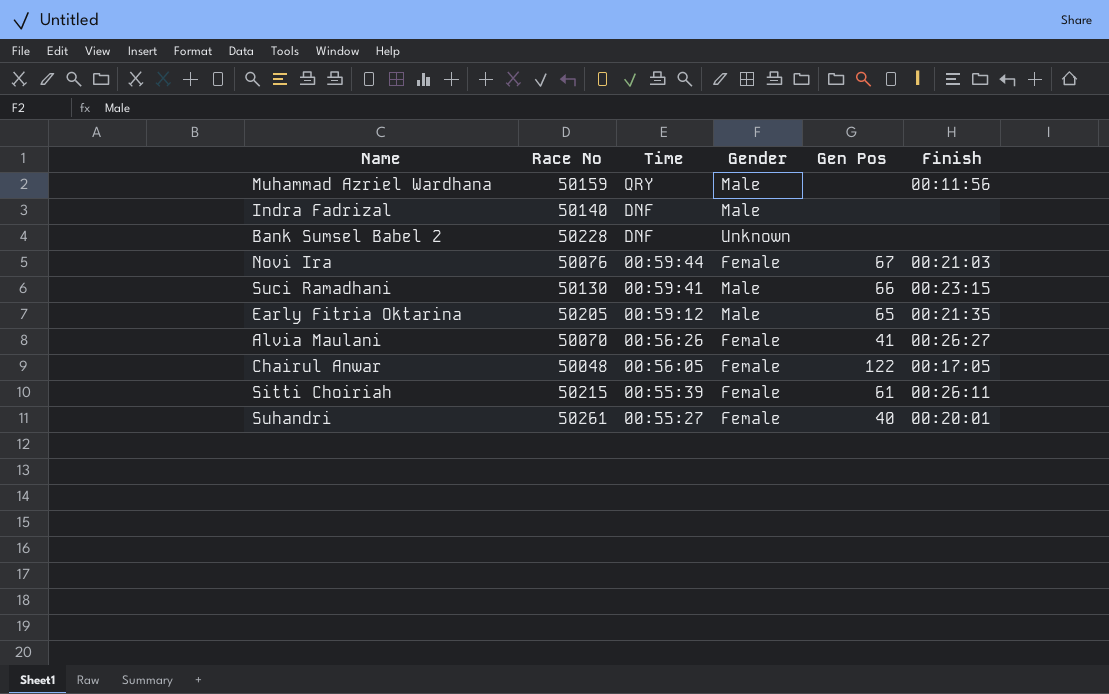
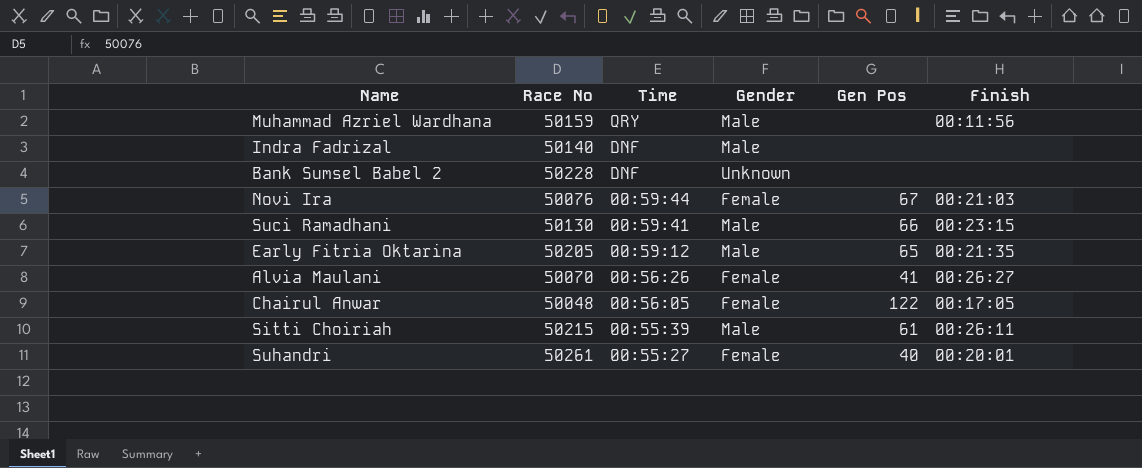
Sitti Choiriah | Gender: Female -> Male

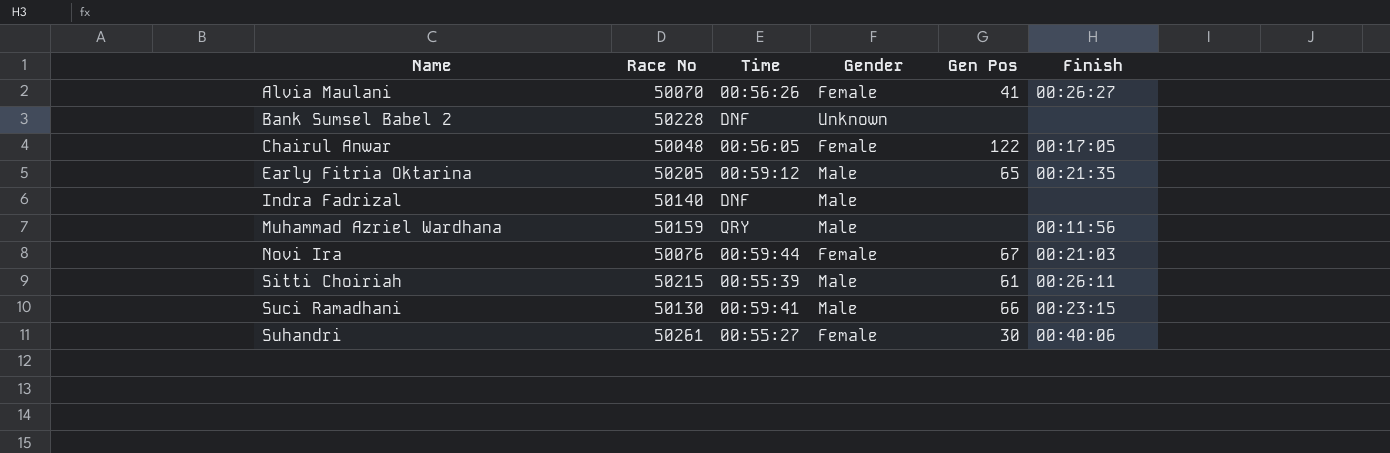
row order: Time descending -> Name ascending
Suhandri | Gen Pos: 40 -> 30
Suhandri | Finish: 00:20:01 -> 00:40:06

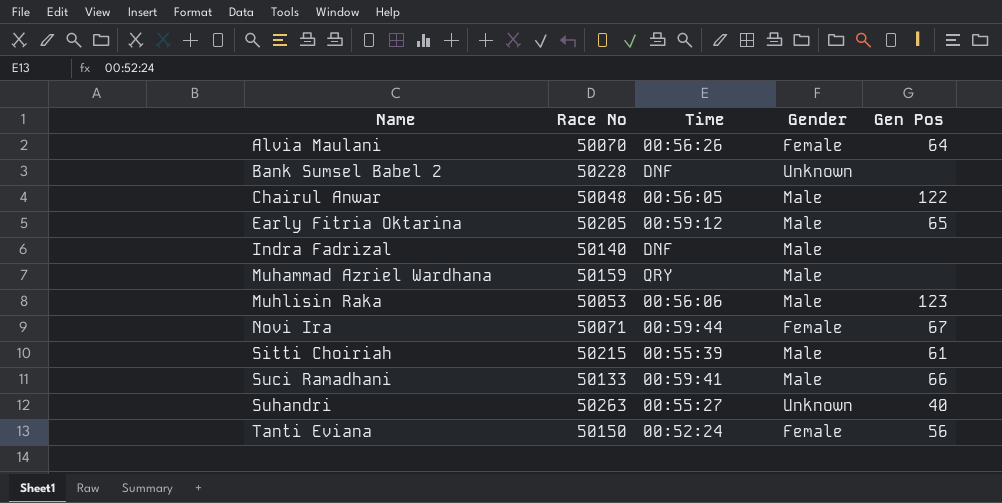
column Finish | position: 6 -> none
Alvia Maulani | Gen Pos: 41 -> 64
Chairul Anwar | Gender: Female -> Male
row Muhlisin Raka: none -> 50053 | 00:56:06 | Male | 123
Novi Ira | Race No: 50076 -> 50071
Suci Ramadhani | Race No: 50130 -> 50133
Suhandri | Race No: 50261 -> 50263
Suhandri | Gender: Female -> Unknown
Suhandri | Gen Pos: 30 -> 40
row Tanti Eviana: none -> 50150 | 00:52:24 | Female | 56

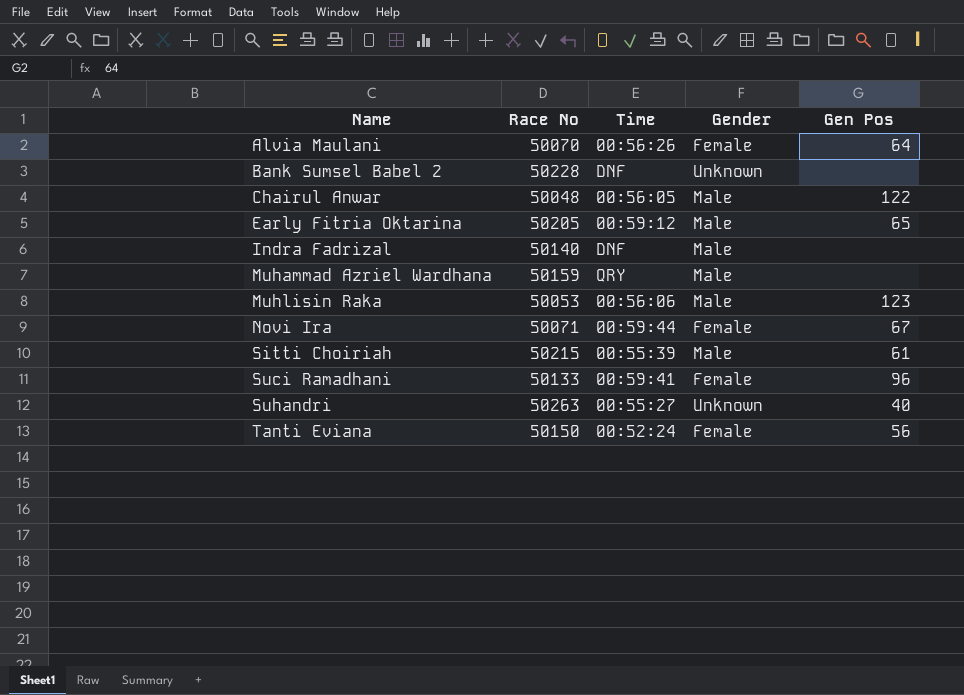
Suci Ramadhani | Gender: Male -> Female
Suci Ramadhani | Gen Pos: 66 -> 96

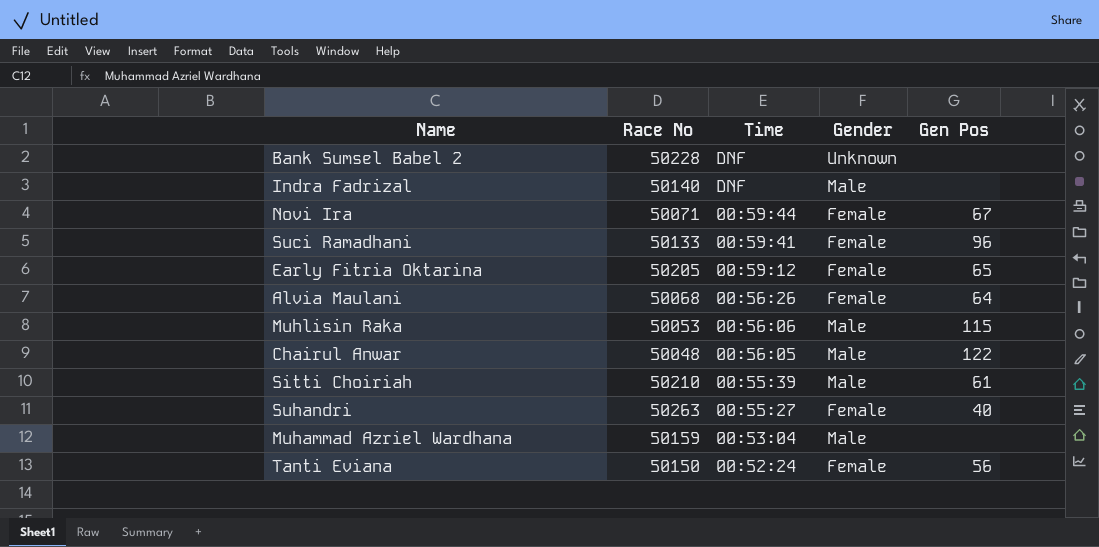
row order: Name ascending -> Time descending
Early Fitria Oktarina | Gender: Male -> Female
Alvia Maulani | Race No: 50070 -> 50068
Muhlisin Raka | Gen Pos: 123 -> 115
Sitti Choiriah | Race No: 50215 -> 50210
Suhandri | Gender: Unknown -> Female
Muhammad Azriel Wardhana | Time: QRY -> 00:53:04

